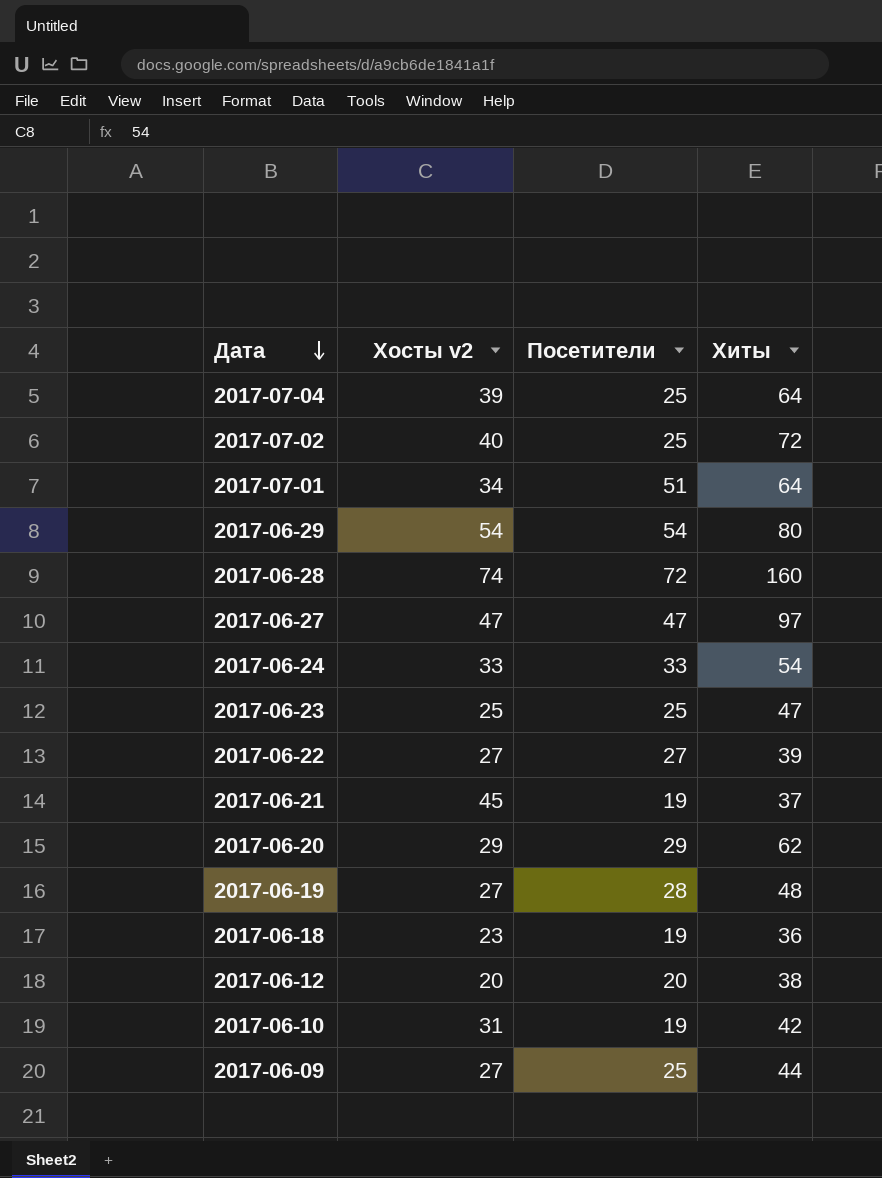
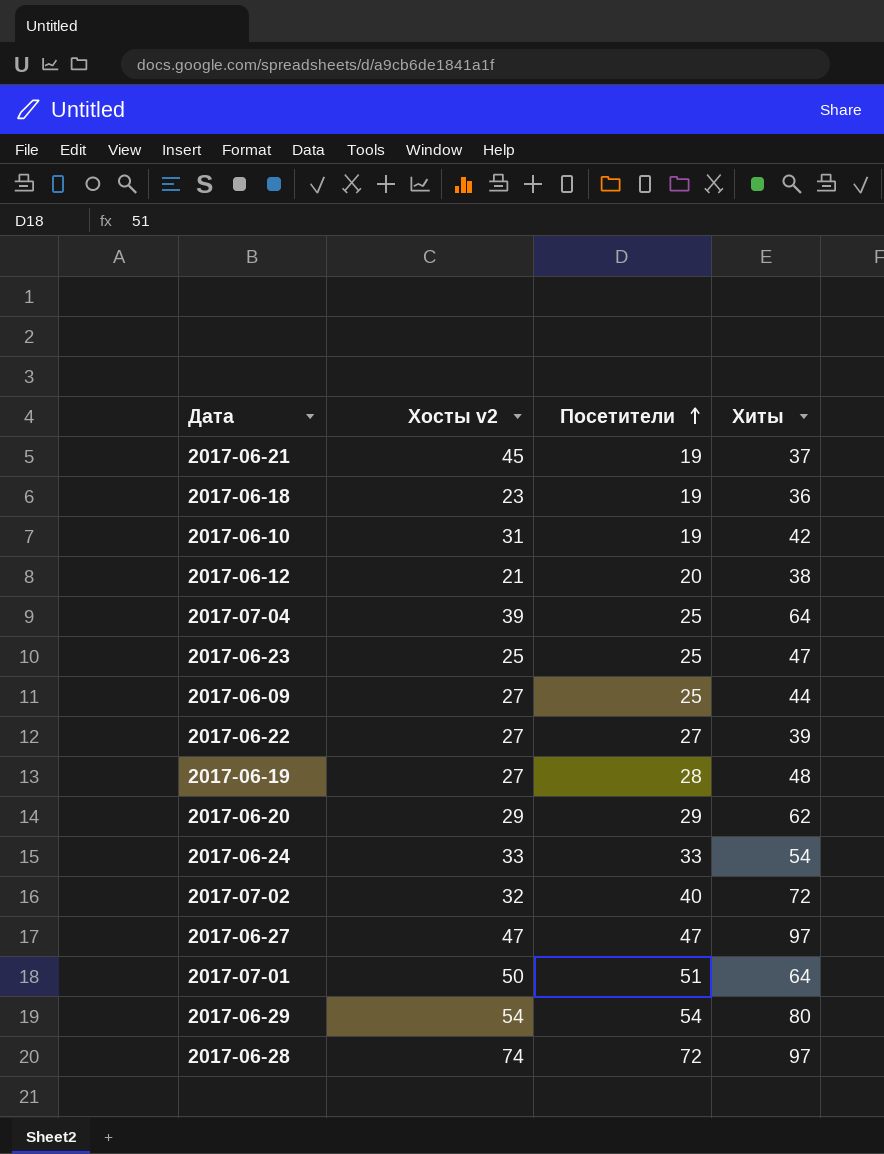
row order: Дата descending -> Посетители ascending
2017-06-12 | Хосты v2: 20 -> 21
2017-07-02 | Хосты v2: 40 -> 32
2017-07-02 | Посетители: 25 -> 40
2017-07-01 | Хосты v2: 34 -> 50
2017-06-28 | Хиты: 160 -> 97

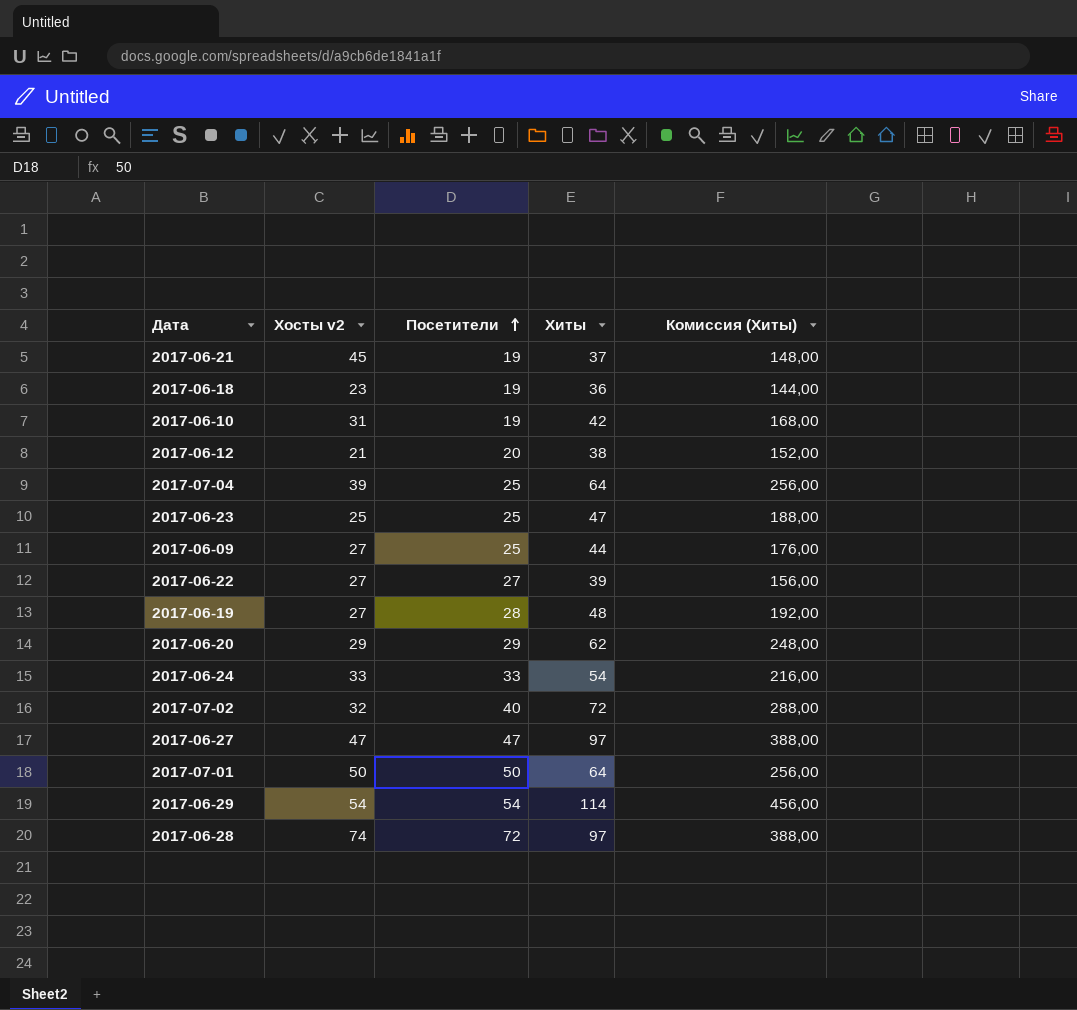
column Комиссия (Хиты) | formula: none -> [Хиты] * 4
2017-07-01 | Посетители: 51 -> 50
2017-06-29 | Хиты: 80 -> 114

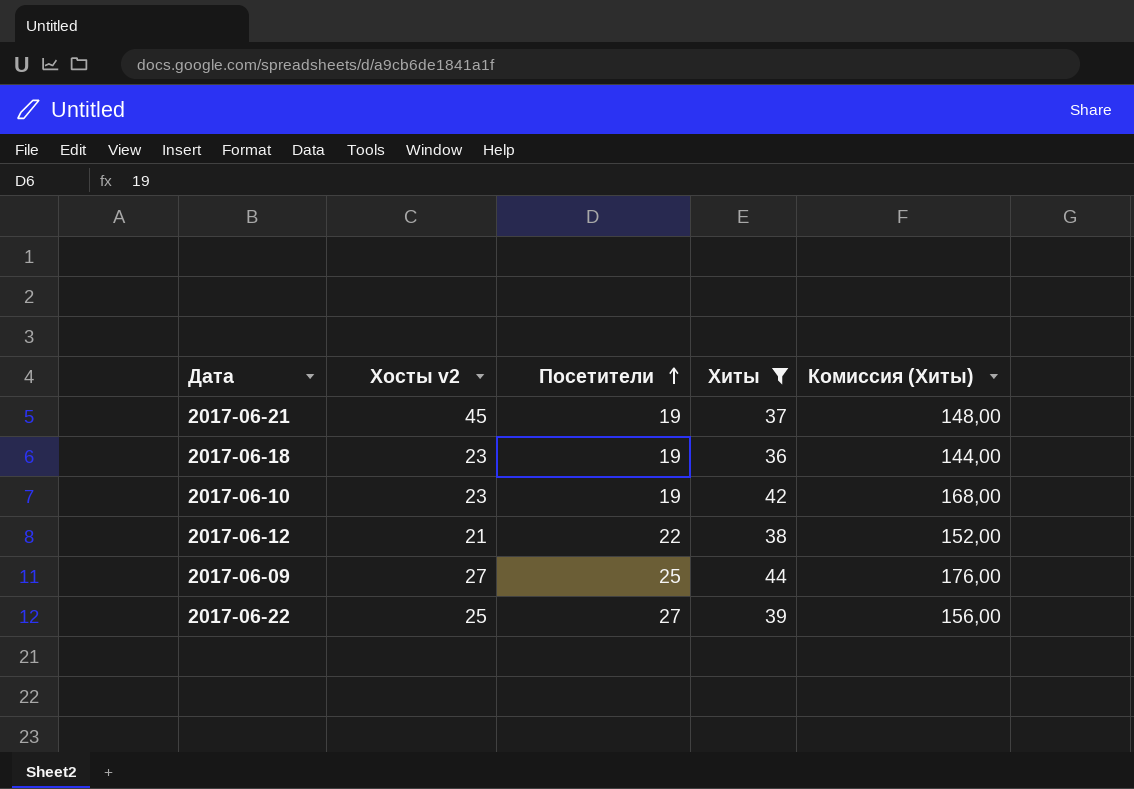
filter: none -> Хиты <= 44
2017-06-10 | Хосты v2: 31 -> 23
2017-06-12 | Посетители: 20 -> 22
2017-06-22 | Хосты v2: 27 -> 25

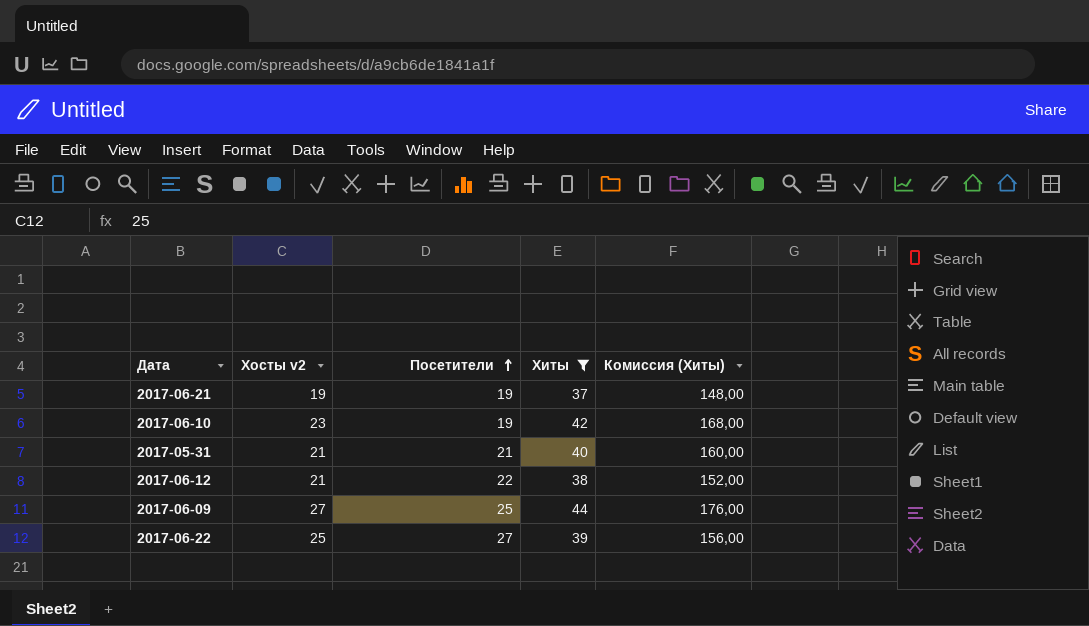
row 2017-06-18: 23 | 19 | 36 | 144,00 -> none
2017-06-21 | Хосты v2: 45 -> 19
row 2017-05-31: none -> 21 | 21 | 40 | 160,00

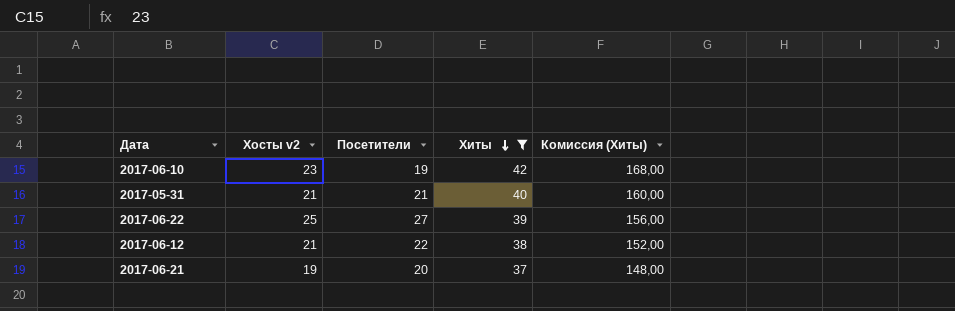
row order: Посетители ascending -> Хиты descending
row 2017-06-09: 27 | 25 | 44 | 176,00 -> none
2017-06-21 | Посетители: 19 -> 20

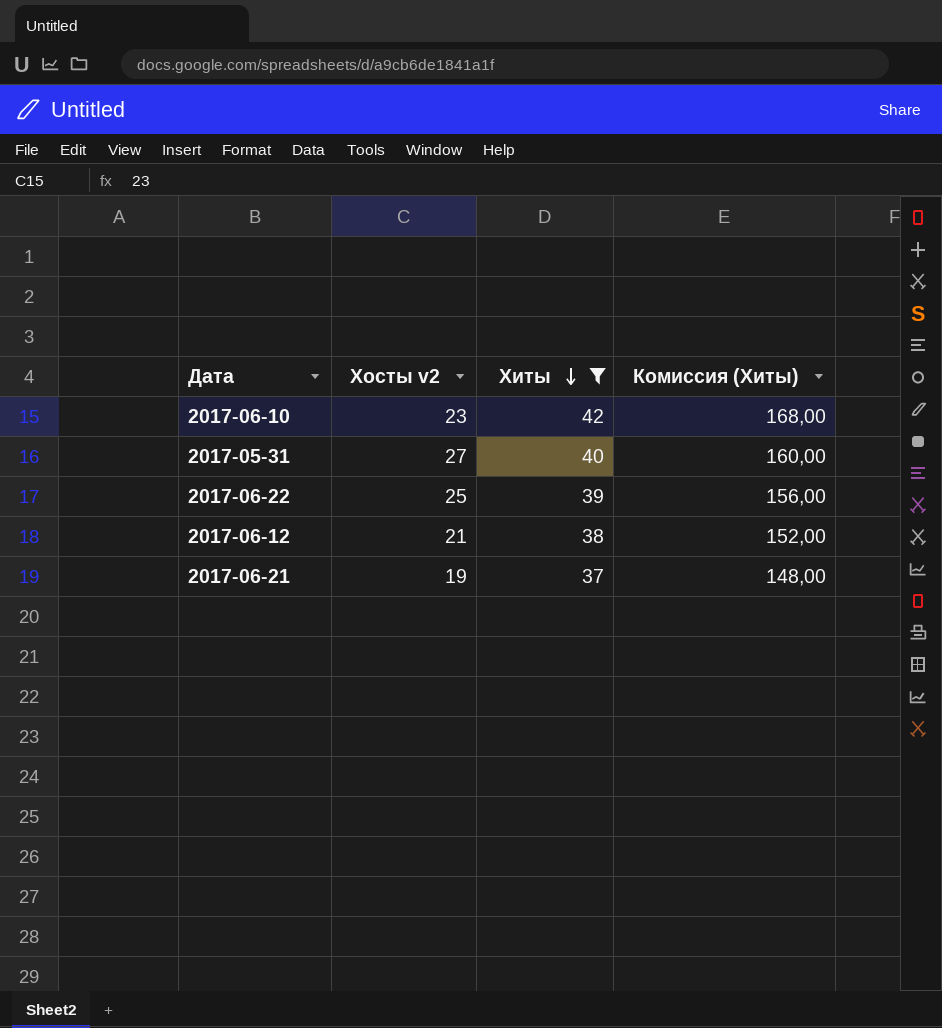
column Посетители | position: 3 -> none
2017-05-31 | Хосты v2: 21 -> 27

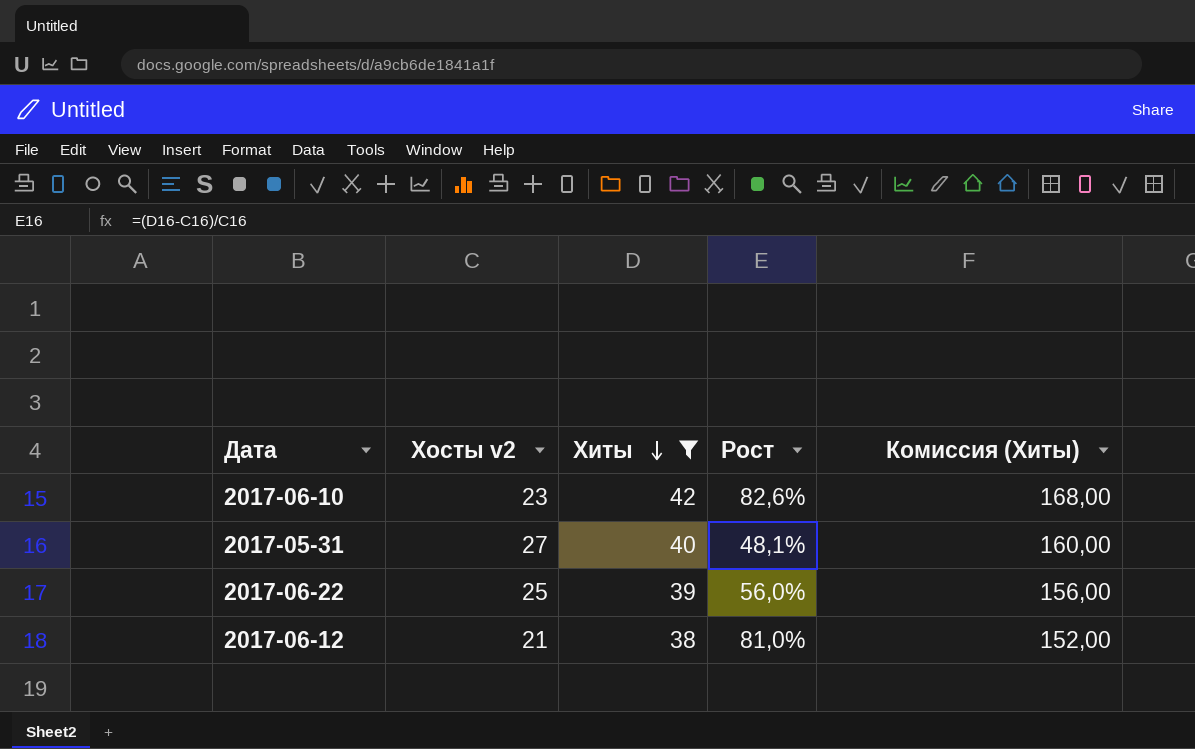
column Рост | formula: none -> ([Хиты] - [Хосты v2]) / [Хосты v2]
row 2017-06-21: 19 | 37 | 148,00 -> none

